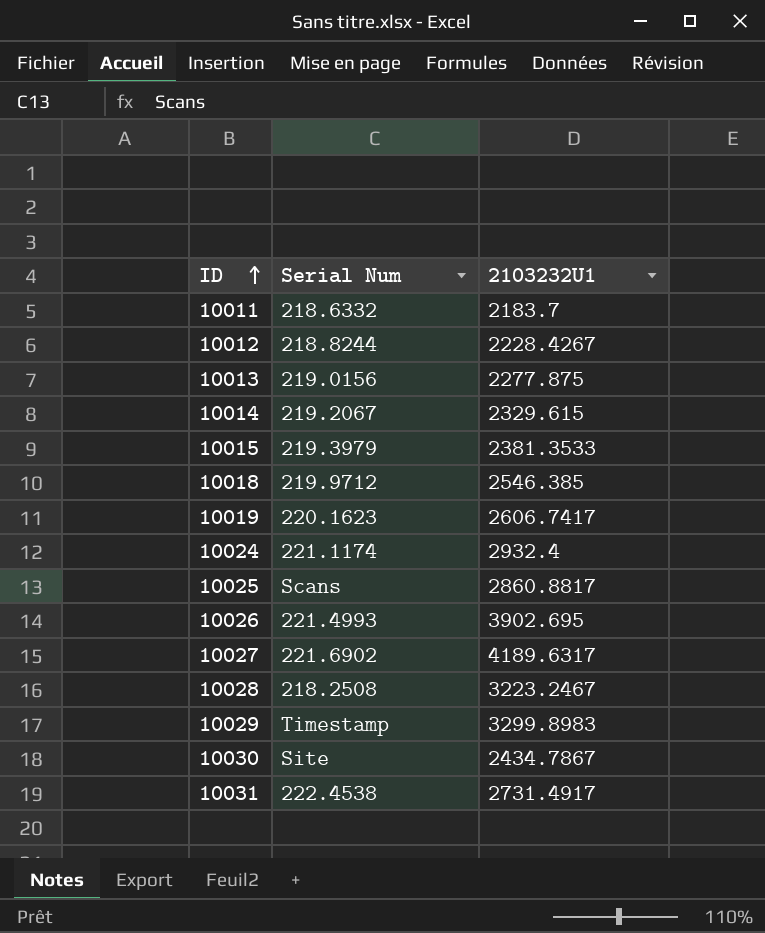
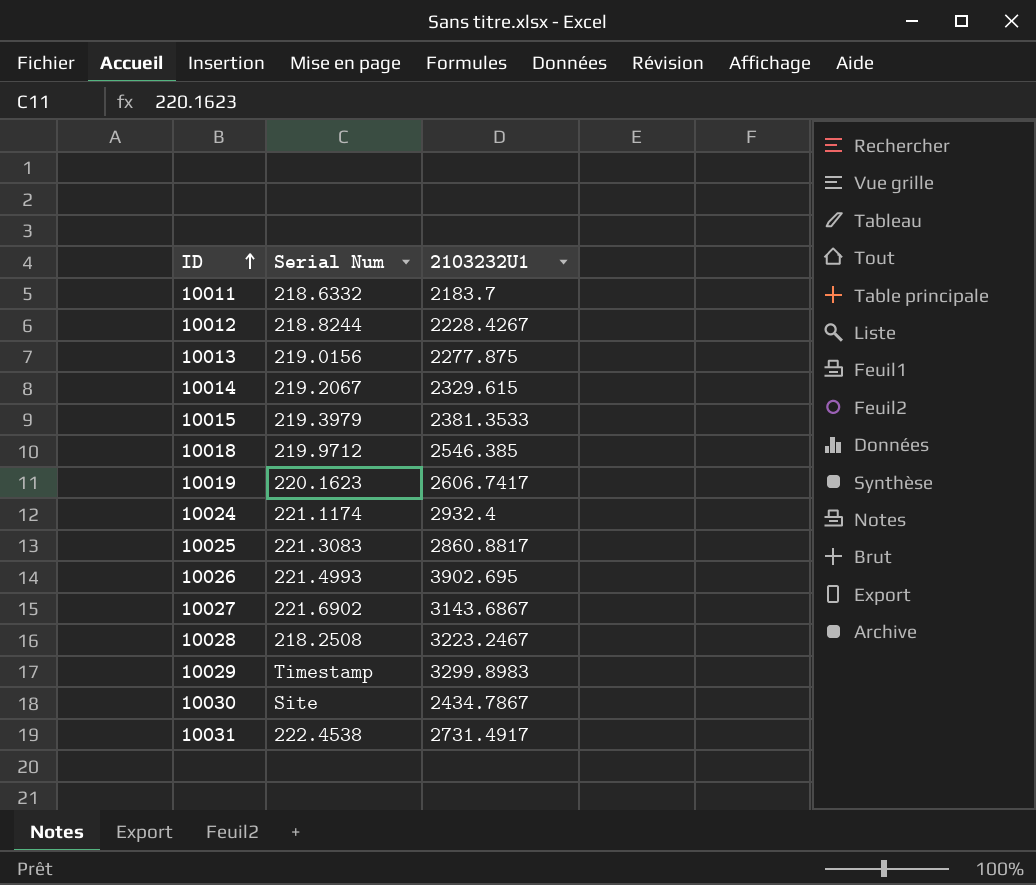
10025 | Serial Num: Scans -> 221.3083
10027 | 2103232U1: 4189.6317 -> 3143.6867

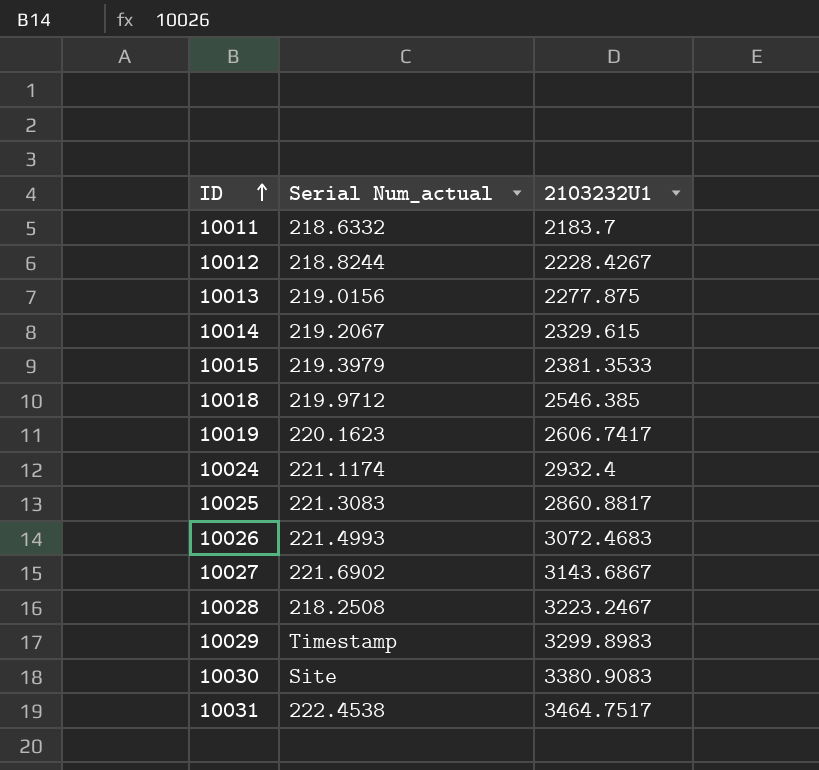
column name: Serial Num -> Serial Num_actual
10026 | 2103232U1: 3902.695 -> 3072.4683
10030 | 2103232U1: 2434.7867 -> 3380.9083
10031 | 2103232U1: 2731.4917 -> 3464.7517

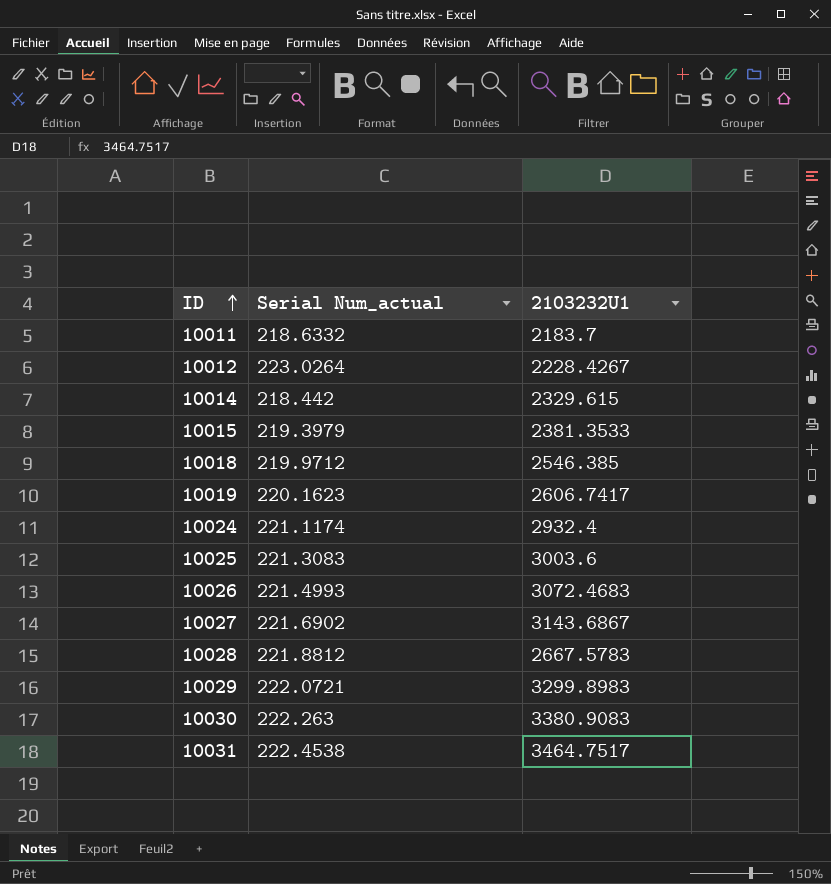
row 10013: 219.0156 | 2277.875 -> none
10012 | Serial Num_actual: 218.8244 -> 223.0264
10014 | Serial Num_actual: 219.2067 -> 218.442
10025 | 2103232U1: 2860.8817 -> 3003.6
10028 | Serial Num_actual: 218.2508 -> 221.8812
10028 | 2103232U1: 3223.2467 -> 2667.5783
10029 | Serial Num_actual: Timestamp -> 222.0721
10030 | Serial Num_actual: Site -> 222.263

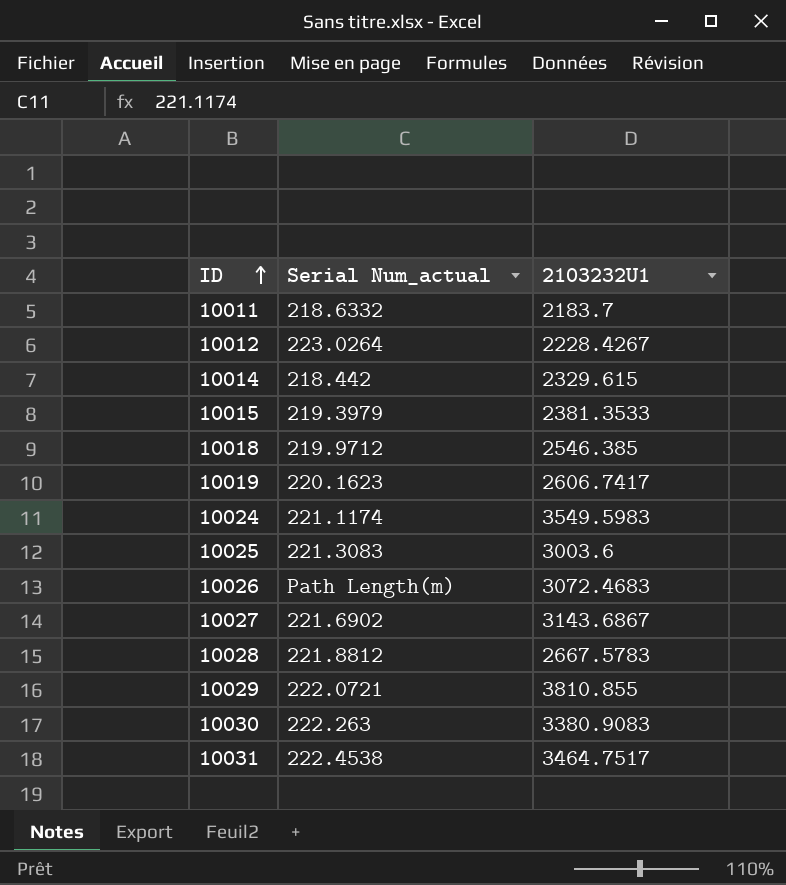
10024 | 2103232U1: 2932.4 -> 3549.5983
10026 | Serial Num_actual: 221.4993 -> Path Length(m)
10029 | 2103232U1: 3299.8983 -> 3810.855

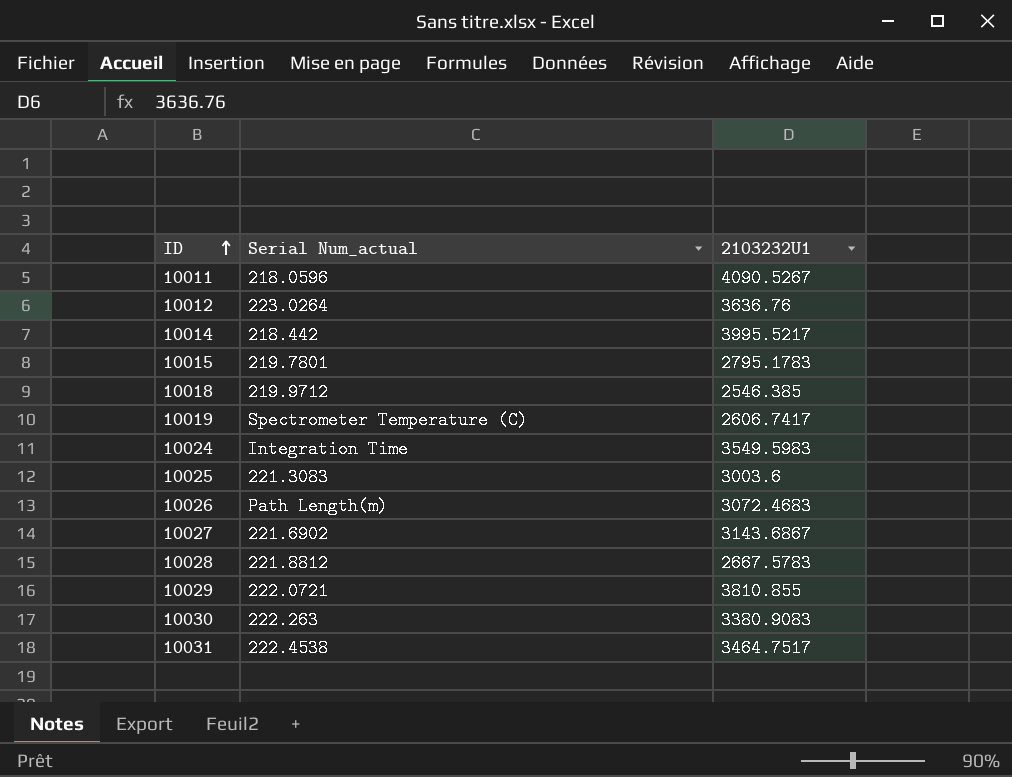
10011 | Serial Num_actual: 218.6332 -> 218.0596
10011 | 2103232U1: 2183.7 -> 4090.5267
10012 | 2103232U1: 2228.4267 -> 3636.76
10014 | 2103232U1: 2329.615 -> 3995.5217
10015 | Serial Num_actual: 219.3979 -> 219.7801
10015 | 2103232U1: 2381.3533 -> 2795.1783
10019 | Serial Num_actual: 220.1623 -> Spectrometer Temperature (C)
10024 | Serial Num_actual: 221.1174 -> Integration Time

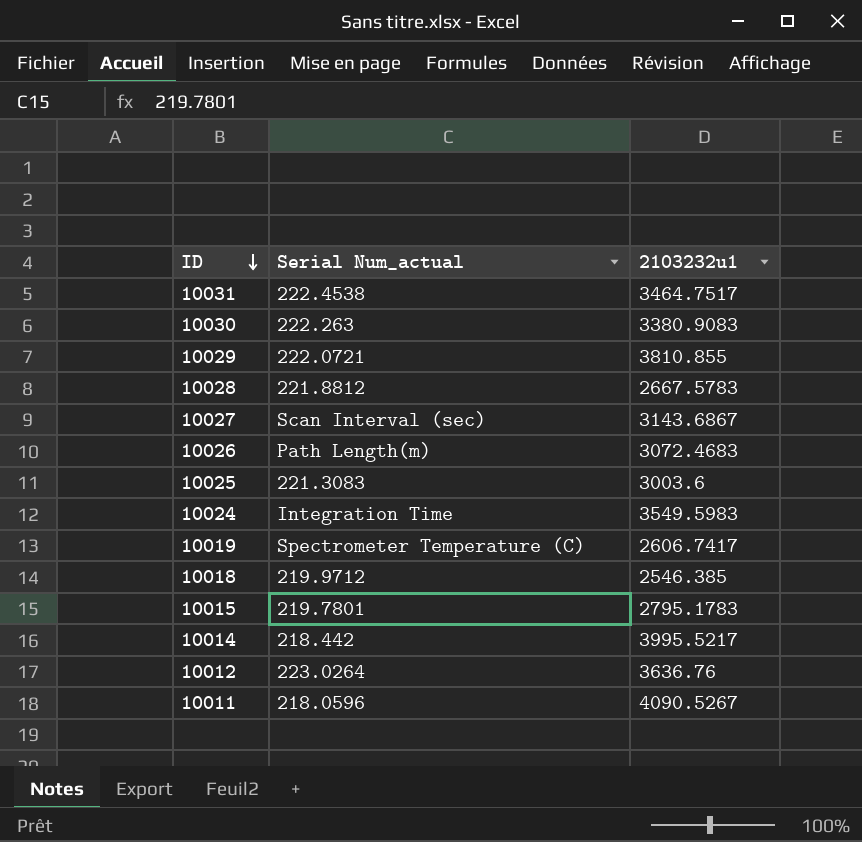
row order: ID ascending -> ID descending
column name: 2103232U1 -> 2103232u1
10027 | Serial Num_actual: 221.6902 -> Scan Interval (sec)

